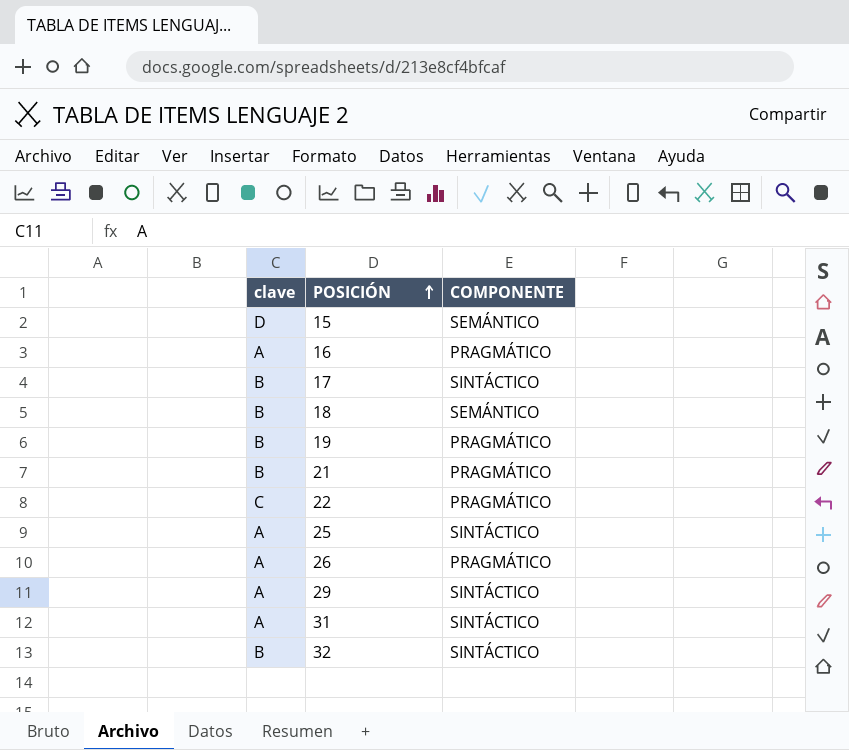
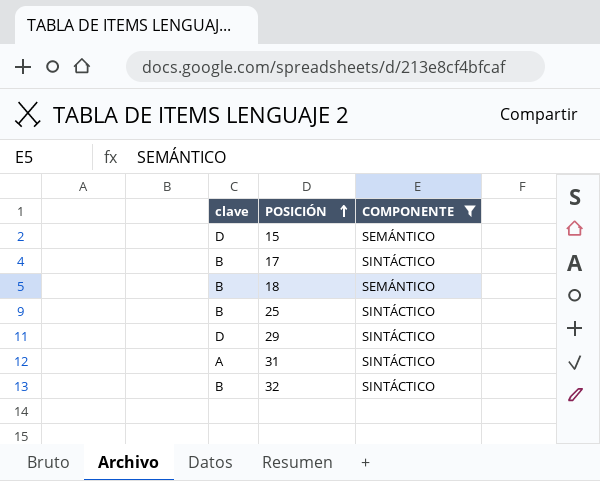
filter: none -> COMPONENTE != PRAGMÁTICO
25 | clave: A -> B
29 | clave: A -> D

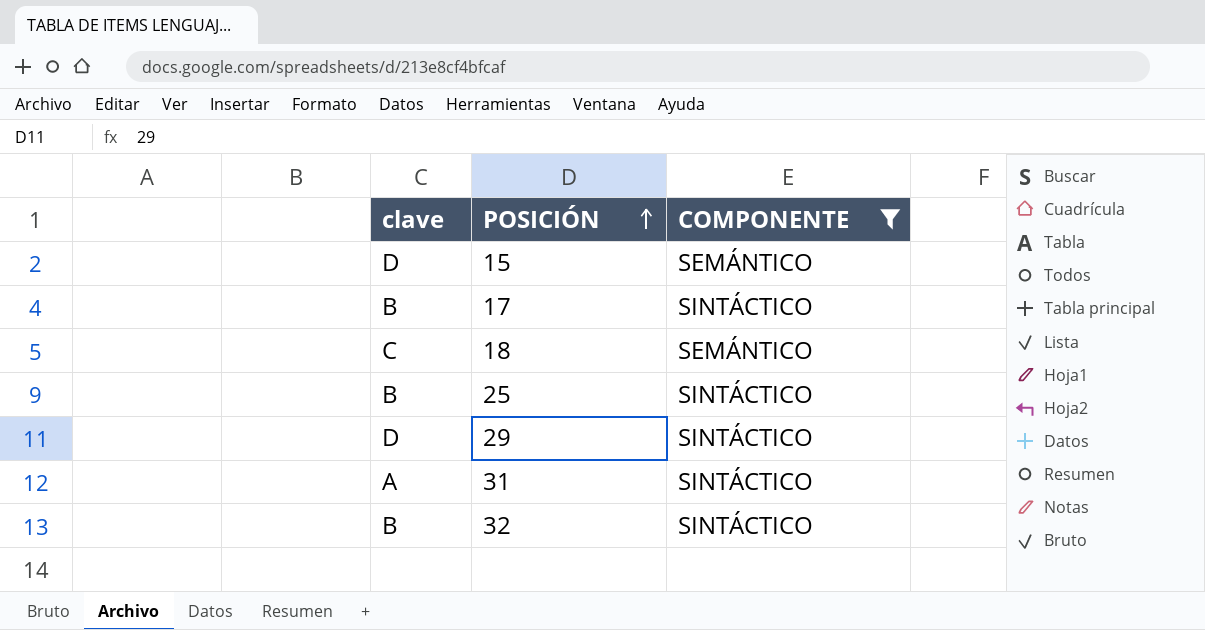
18 | clave: B -> C

